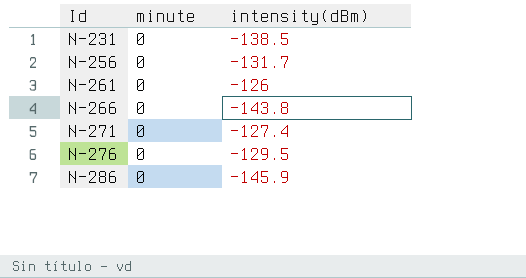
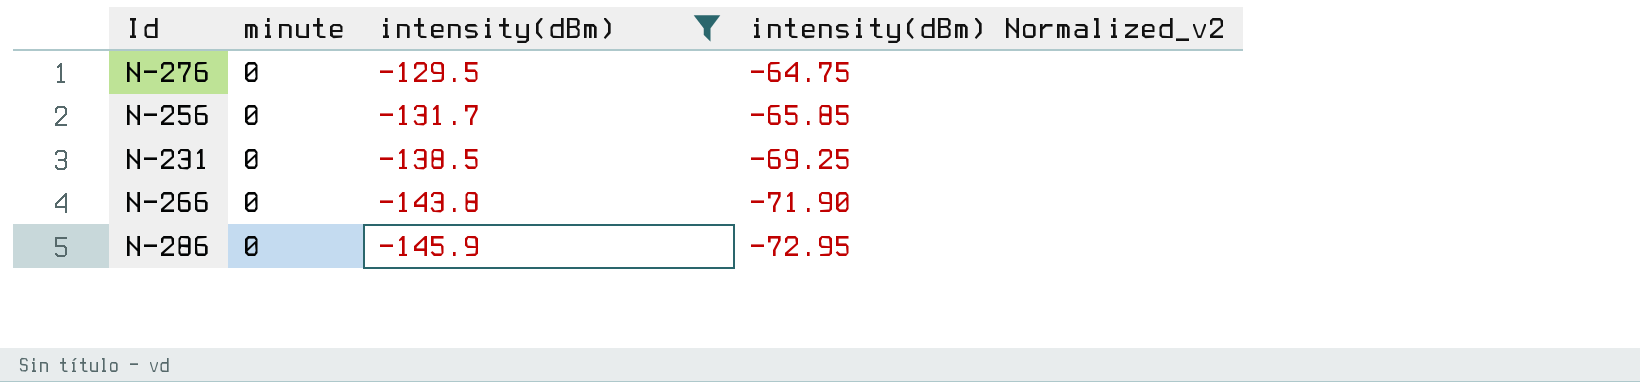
filter: none -> intensity(dBm) <= -129.5
row order: Id ascending -> intensity(dBm) descending
column intensity(dBm) Normalized_v2 | formula: none -> [intensity(dBm)] * 0.5

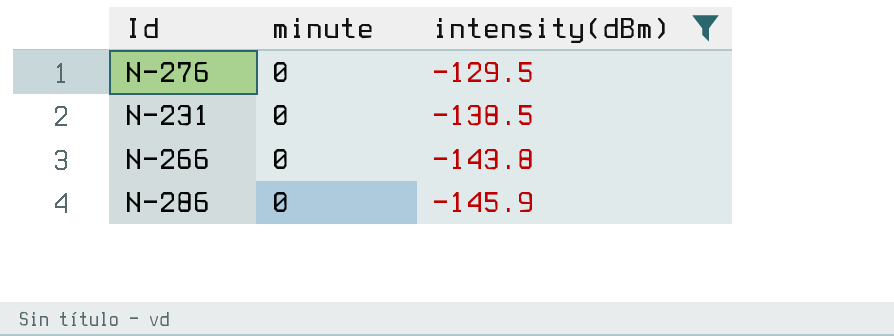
column intensity(dBm) Normalized_v2 | formula: [intensity(dBm)] * 0.5 -> none
row N-256: 0 | -131.7 | -65.85 -> none

